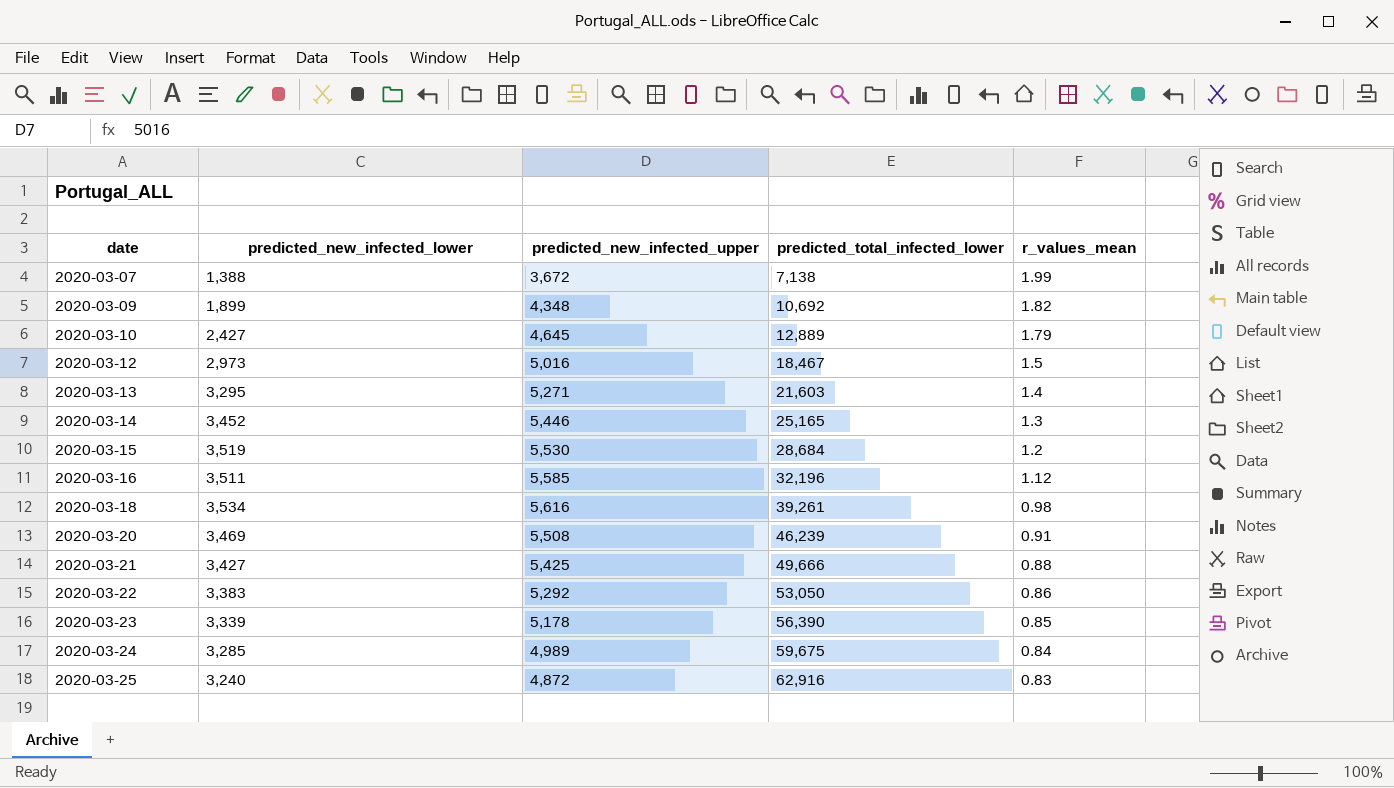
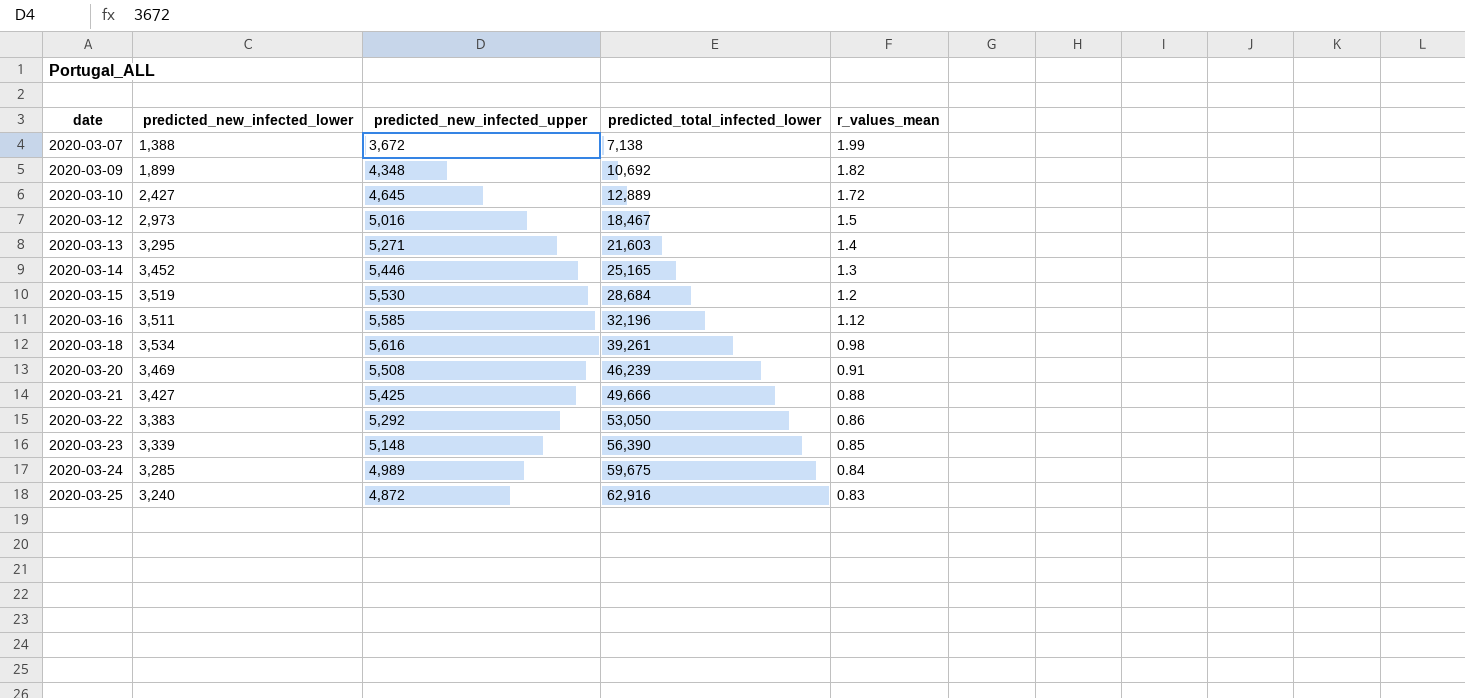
2020-03-10 | r_values_mean: 1.79 -> 1.72
2020-03-23 | predicted_new_infected_upper: 5,178 -> 5,148

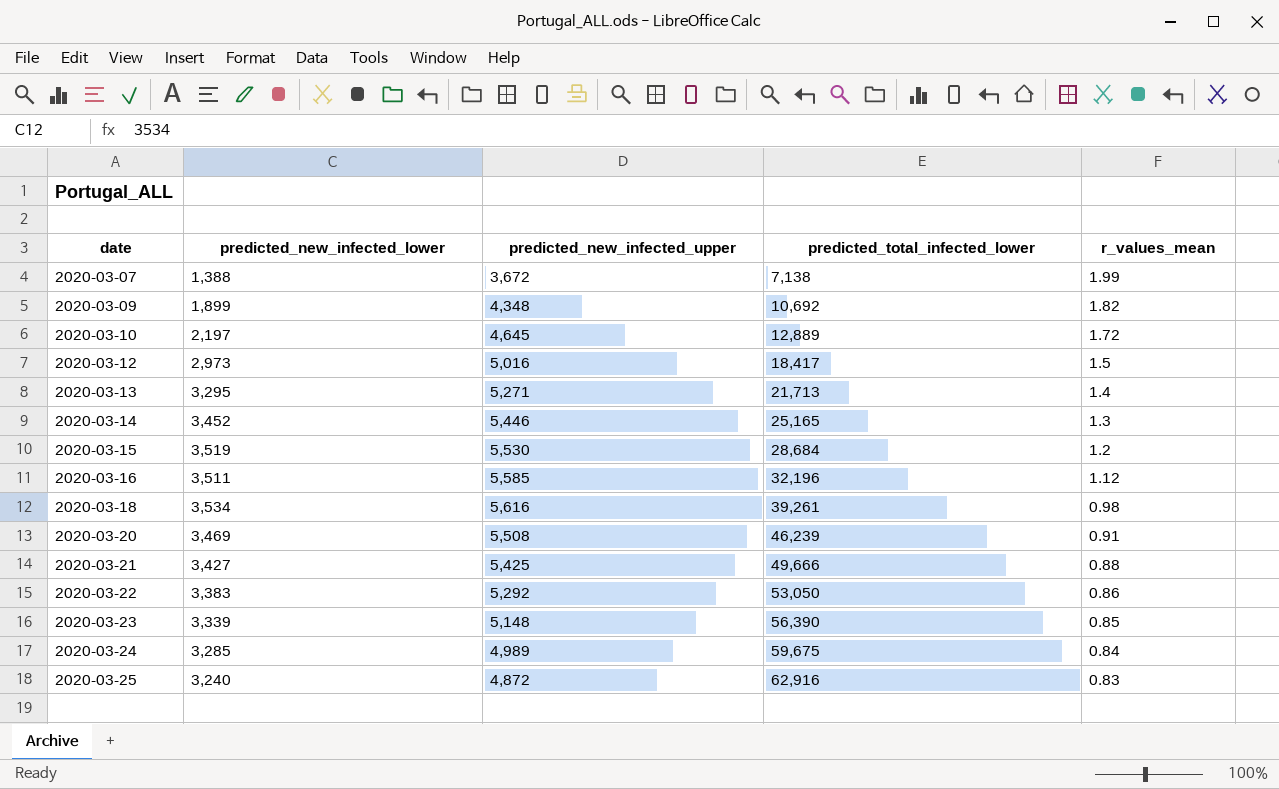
2020-03-10 | predicted_new_infected_lower: 2,427 -> 2,197
2020-03-12 | predicted_total_infected_lower: 18,467 -> 18,417
2020-03-13 | predicted_total_infected_lower: 21,603 -> 21,713

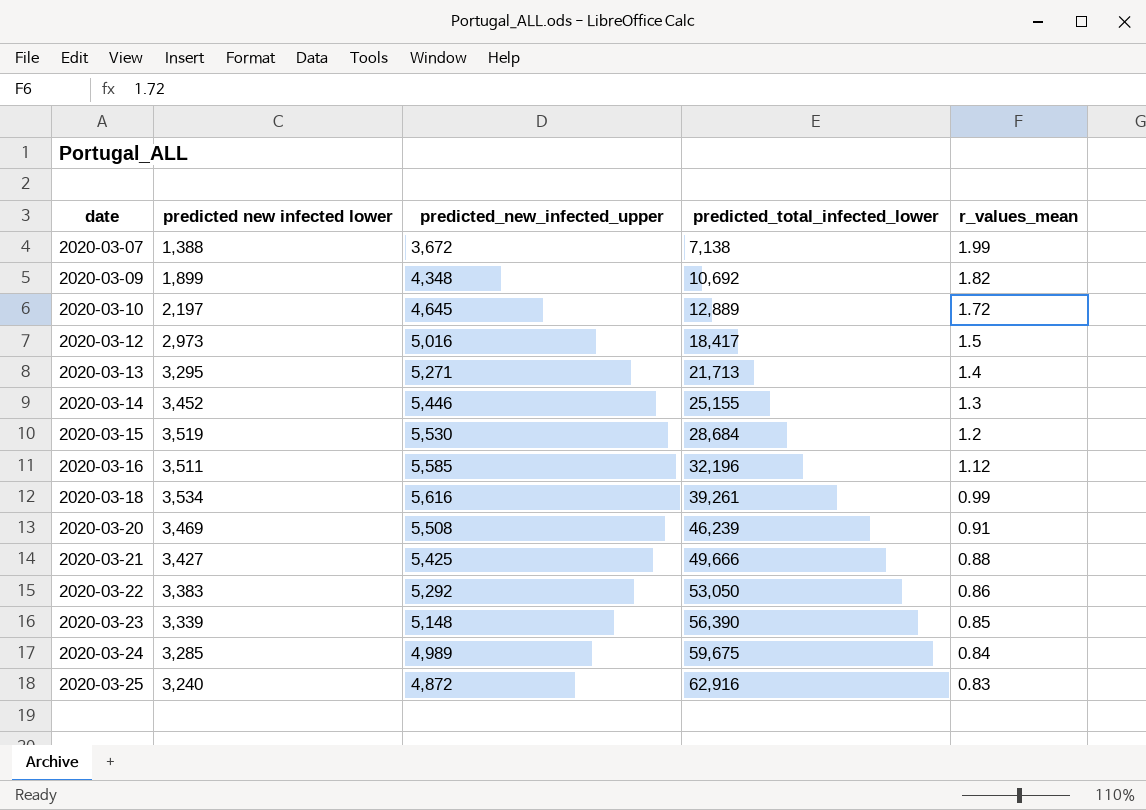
column name: predicted_new_infected_lower -> predicted new infected lower
2020-03-14 | predicted_total_infected_lower: 25,165 -> 25,155
2020-03-18 | r_values_mean: 0.98 -> 0.99

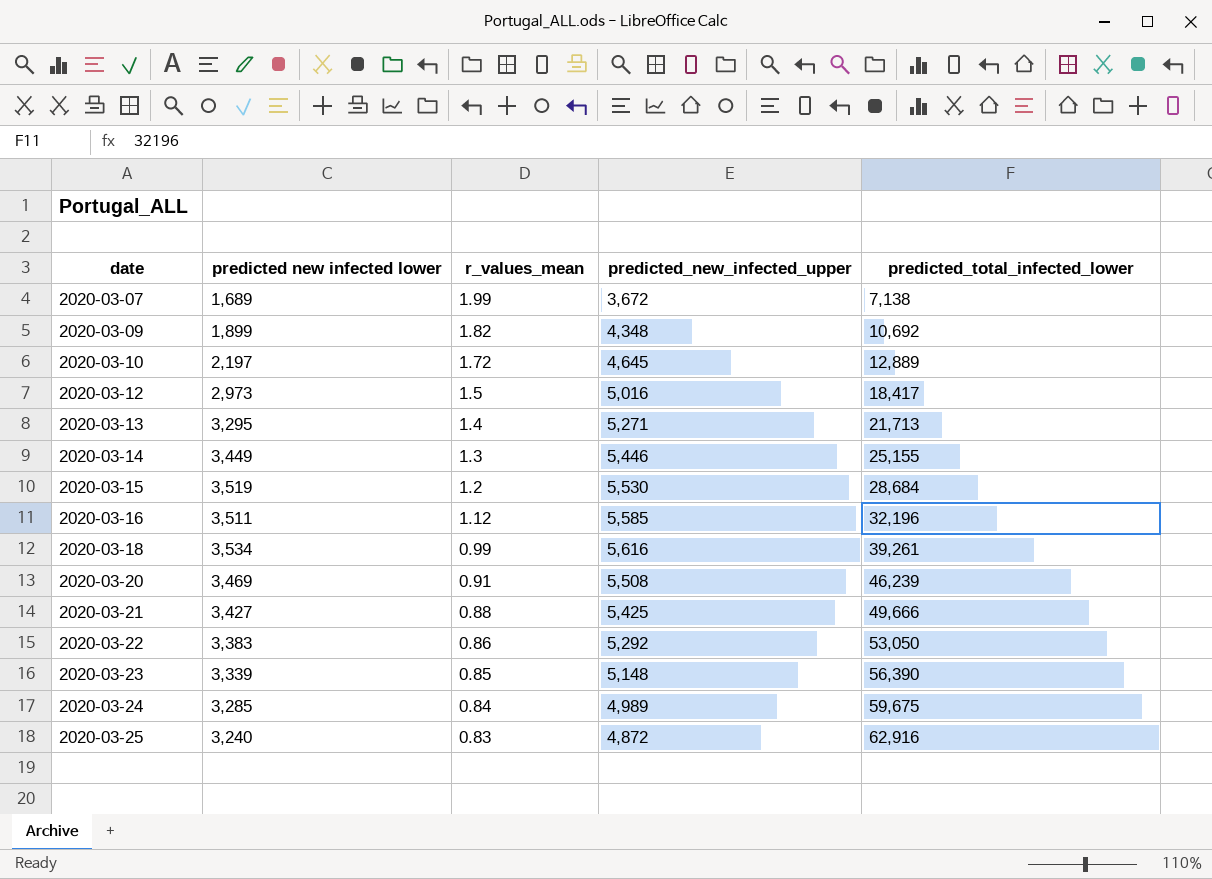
column r_values_mean | position: 5 -> 3
2020-03-07 | predicted new infected lower: 1,388 -> 1,689
2020-03-14 | predicted new infected lower: 3,452 -> 3,449

